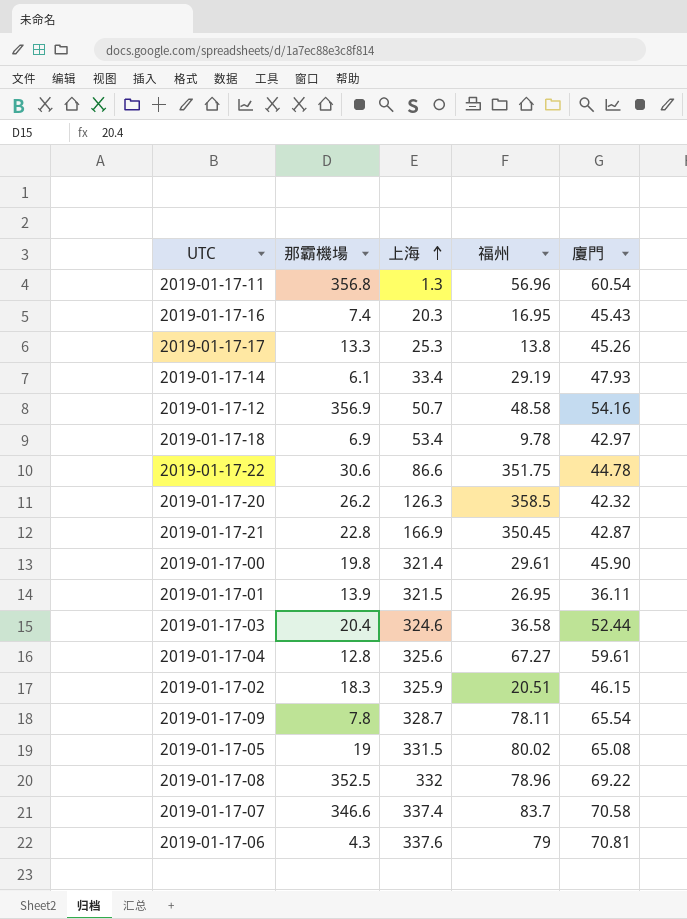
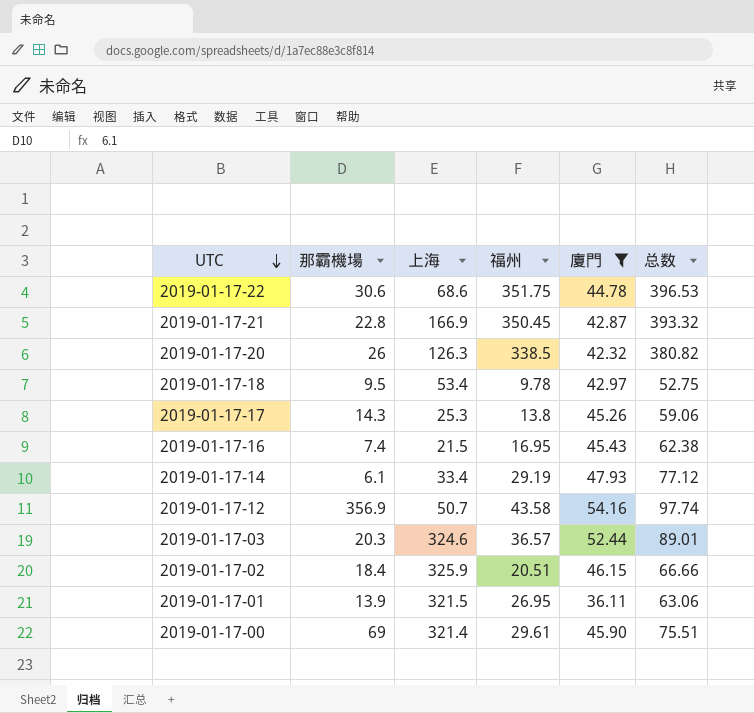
filter: none -> 廈門 <= 54.16
row order: 上海 ascending -> UTC descending
column 总数 | formula: none -> [福州] + [廈門]
2019-01-17-22 | 上海: 86.6 -> 68.6
2019-01-17-20 | 那霸機場: 26.2 -> 26
2019-01-17-20 | 福州: 358.5 -> 338.5
2019-01-17-18 | 那霸機場: 6.9 -> 9.5
2019-01-17-17 | 那霸機場: 13.3 -> 14.3
2019-01-17-16 | 上海: 20.3 -> 21.5
2019-01-17-12 | 福州: 48.58 -> 43.58
2019-01-17-03 | 那霸機場: 20.4 -> 20.3
2019-01-17-03 | 福州: 36.58 -> 36.57
2019-01-17-02 | 那霸機場: 18.3 -> 18.4
2019-01-17-00 | 那霸機場: 19.8 -> 69

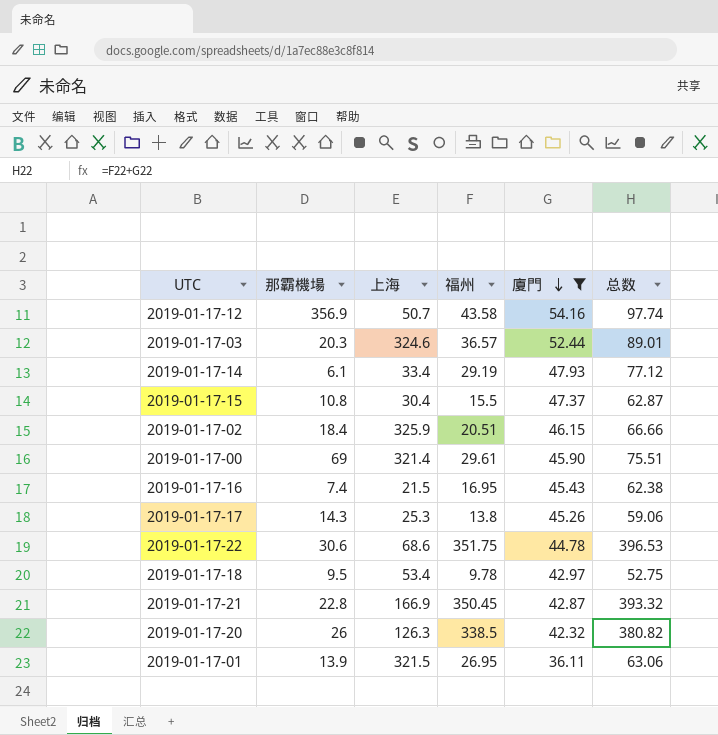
row order: UTC descending -> 廈門 descending
row 2019-01-17-15: none -> 10.8 | 30.4 | 15.5 | 47.37 | 62.87

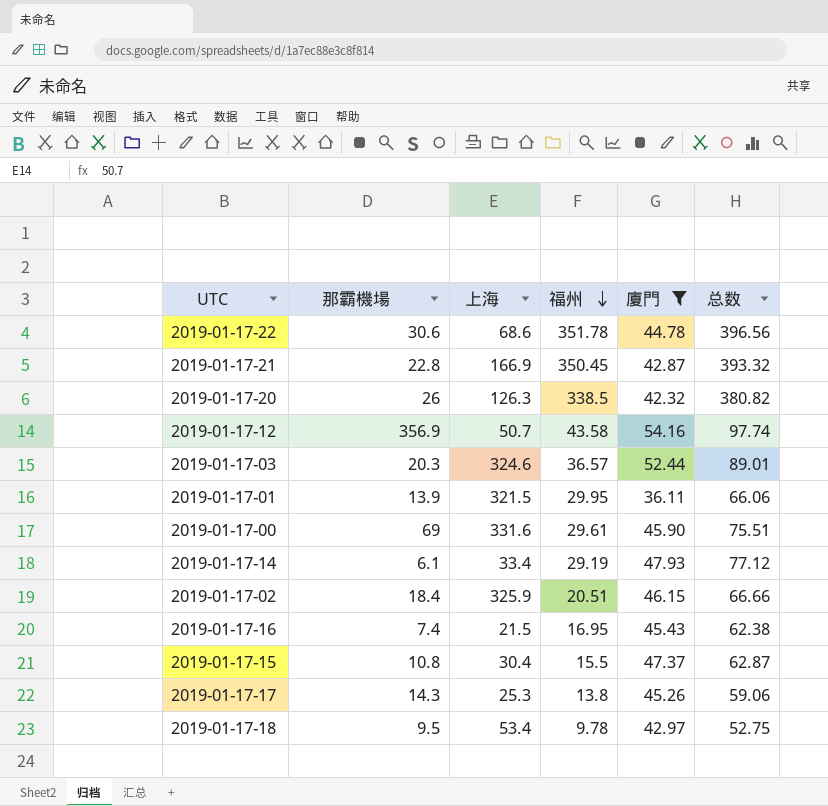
row order: 廈門 descending -> 福州 descending
2019-01-17-22 | 福州: 351.75 -> 351.78
2019-01-17-22 | 总数: 396.53 -> 396.56
2019-01-17-01 | 福州: 26.95 -> 29.95
2019-01-17-01 | 总数: 63.06 -> 66.06
2019-01-17-00 | 上海: 321.4 -> 331.6

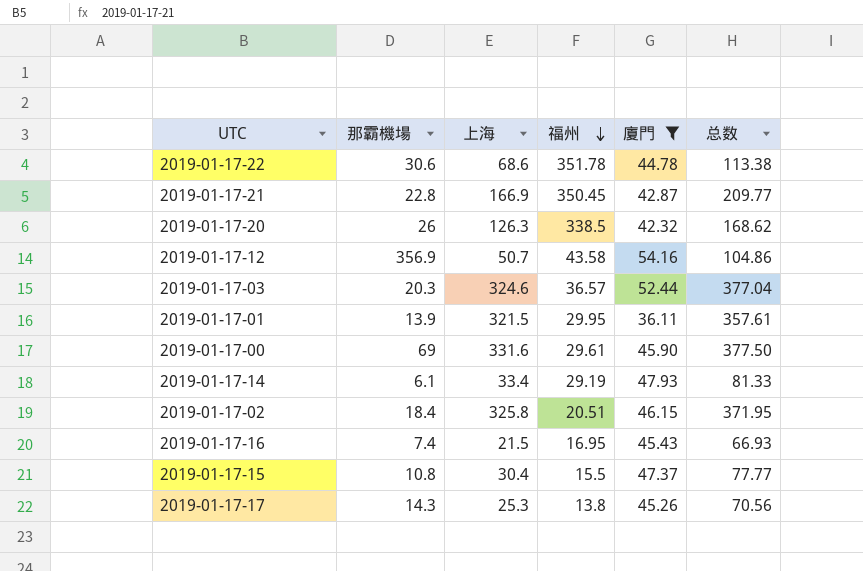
column 总数 | formula: [福州] + [廈門] -> [上海] + [廈門]
row 2019-01-17-18: 9.5 | 53.4 | 9.78 | 42.97 | 52.75 -> none
2019-01-17-02 | 上海: 325.9 -> 325.8

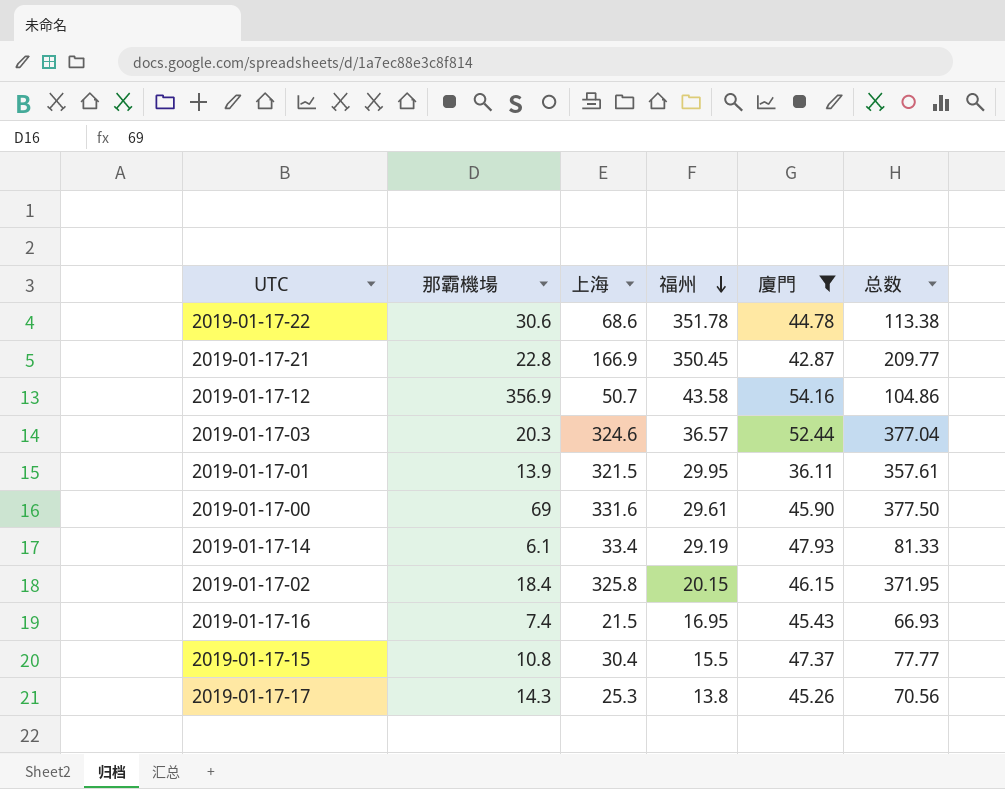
row 2019-01-17-20: 26 | 126.3 | 338.5 | 42.32 | 168.62 -> none
2019-01-17-02 | 福州: 20.51 -> 20.15

